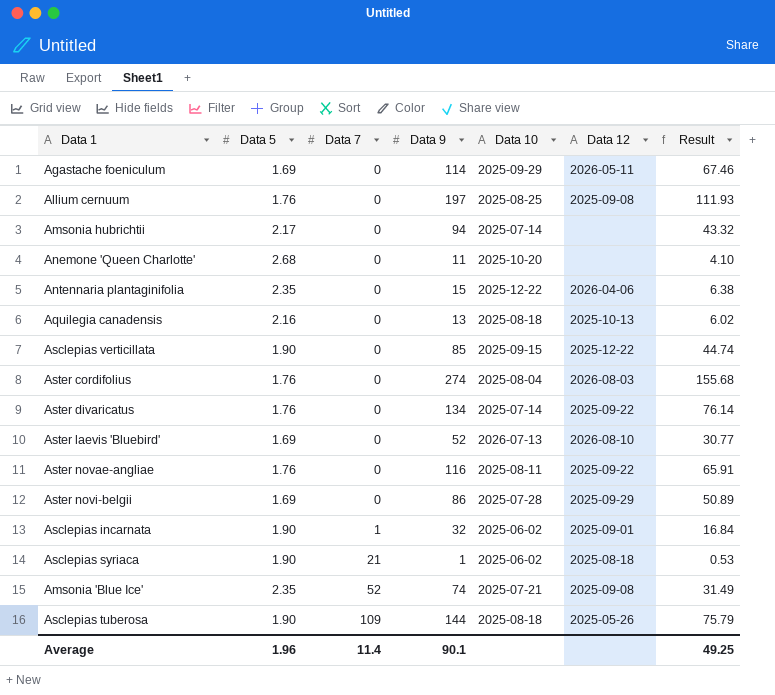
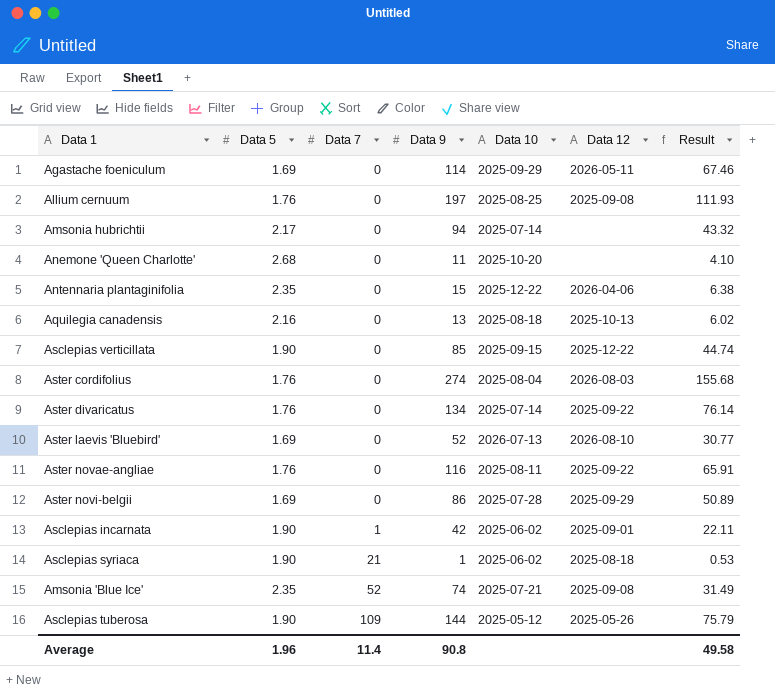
Asclepias incarnata | Data 9: 32 -> 42
Asclepias incarnata | Result: 16.84 -> 22.11
Asclepias tuberosa | Data 10: 2025-08-18 -> 2025-05-12
Average | Data 9: 90.1 -> 90.8
Average | Result: 49.25 -> 49.58

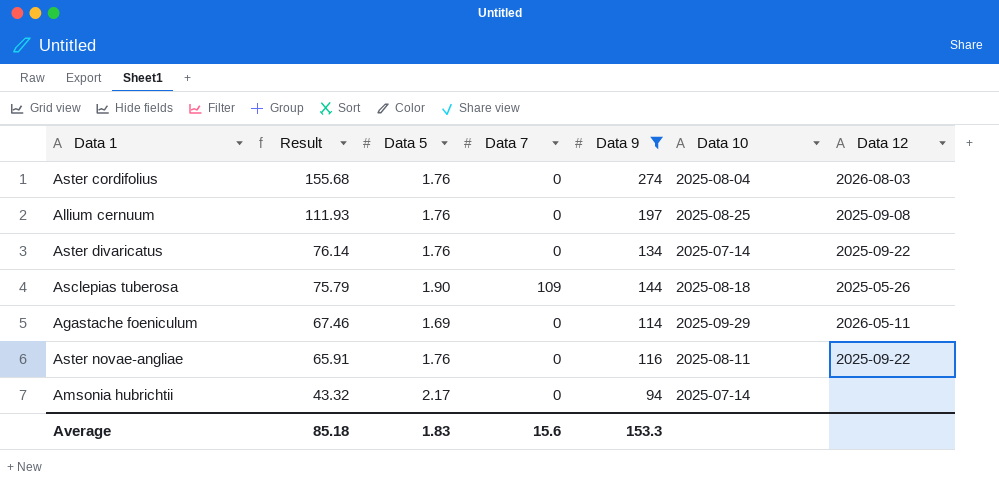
filter: none -> Data 9 >= 94
row order: Data 7 ascending -> Result descending
column Result | position: 7 -> 2
Asclepias tuberosa | Data 10: 2025-05-12 -> 2025-08-18
Average | Result: 49.58 -> 85.18
Average | Data 5: 1.96 -> 1.83
Average | Data 7: 11.4 -> 15.6
Average | Data 9: 90.8 -> 153.3

